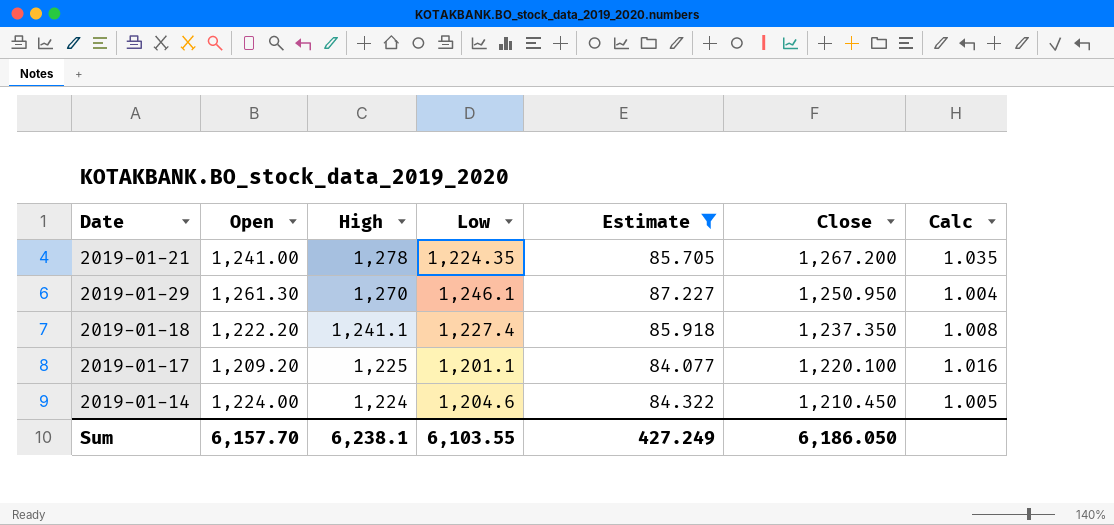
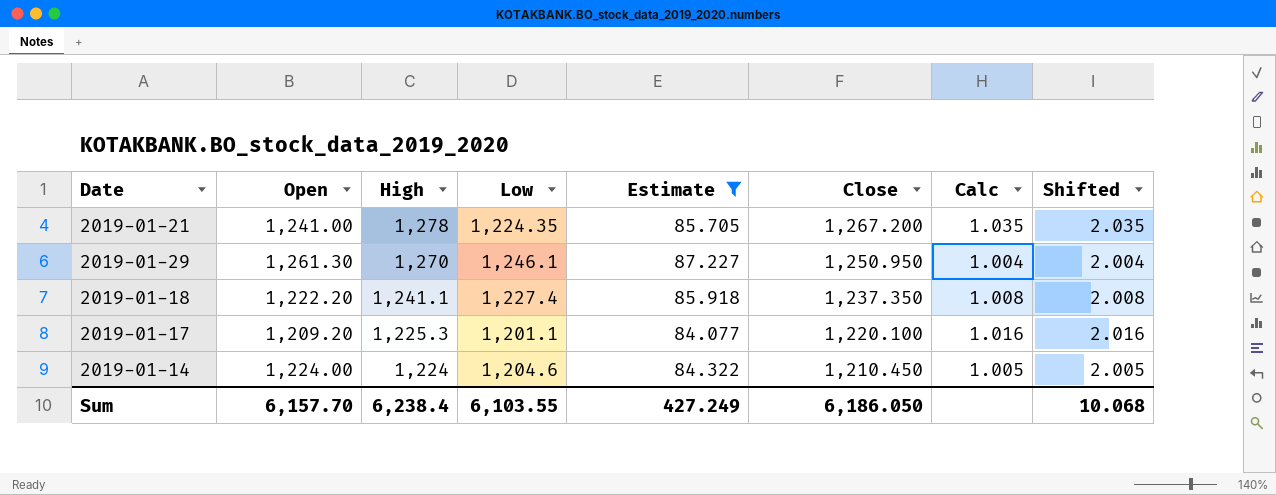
column Shifted | formula: none -> [Calc] + 1
2019-01-17 | High: 1,225 -> 1,225.3
Sum | High: 6,238.1 -> 6,238.4

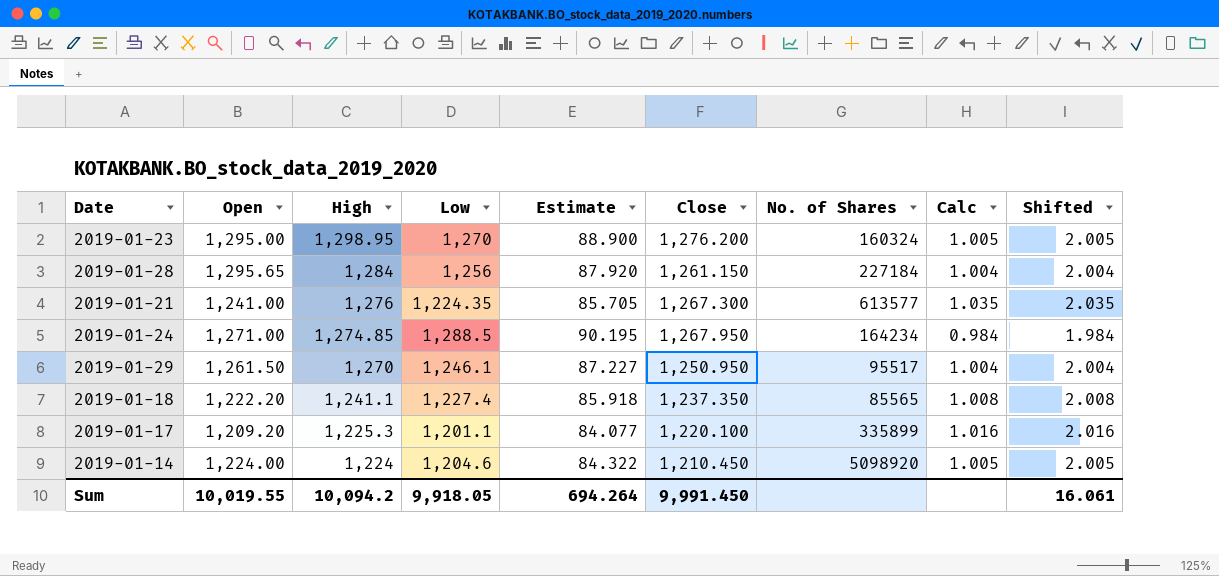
filter: Estimate <= 87.227 -> none
column No. of Shares | position: none -> 7
2019-01-21 | High: 1,278 -> 1,276
2019-01-21 | Close: 1,267.200 -> 1,267.300
2019-01-29 | Open: 1,261.30 -> 1,261.50
Sum | Open: 6,157.70 -> 10,019.55
Sum | High: 6,238.4 -> 10,094.2
Sum | Low: 6,103.55 -> 9,918.05
Sum | Estimate: 427.249 -> 694.264
Sum | Close: 6,186.050 -> 9,991.450
Sum | Shifted: 10.068 -> 16.061

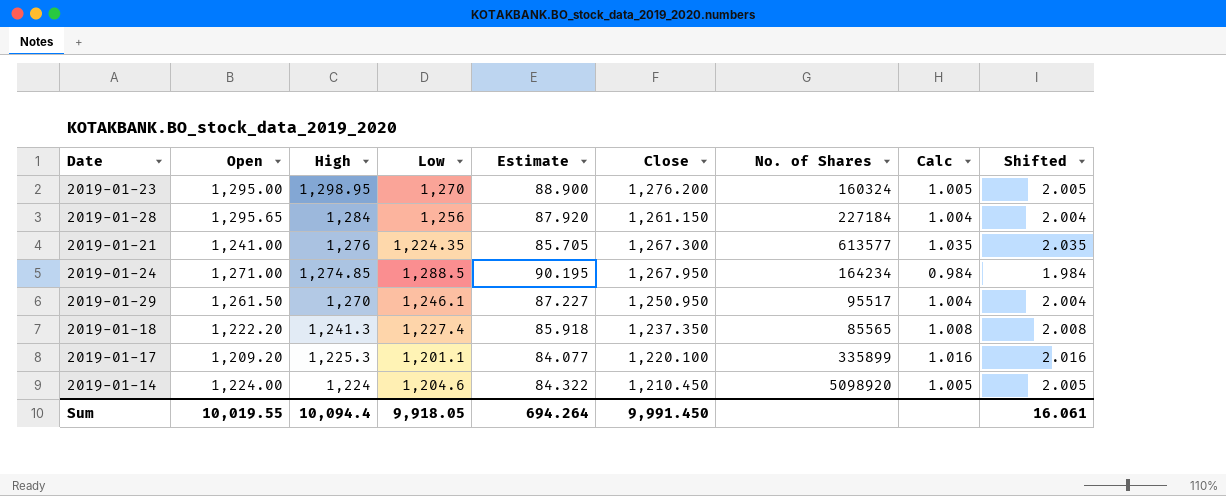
2019-01-18 | High: 1,241.1 -> 1,241.3
Sum | High: 10,094.2 -> 10,094.4

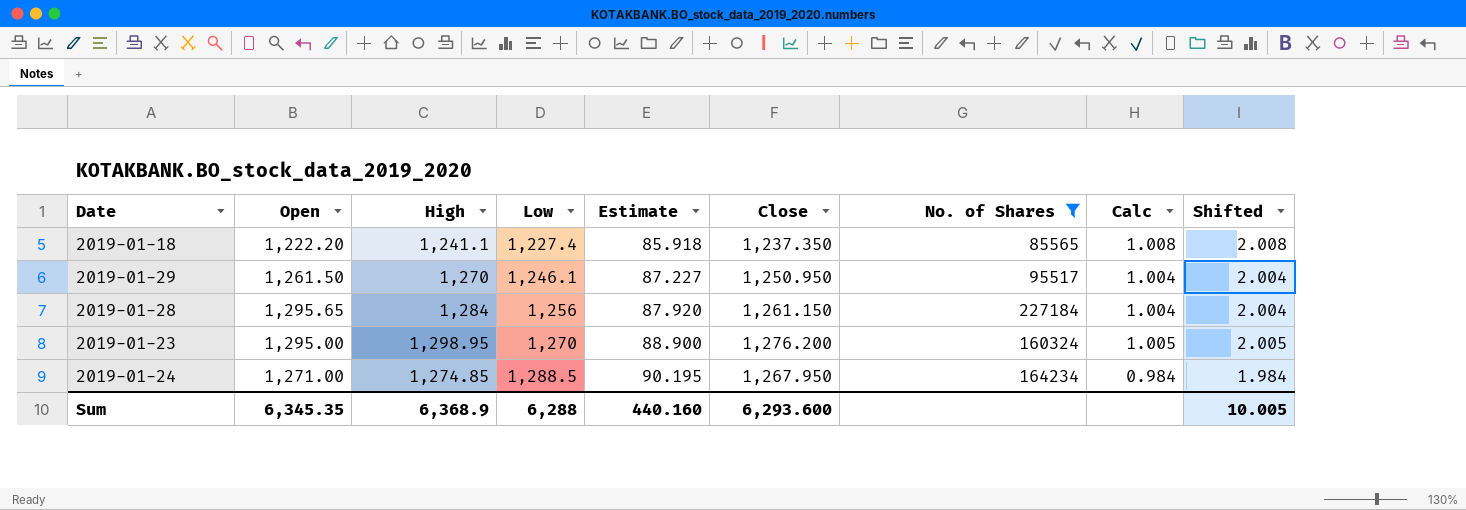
filter: none -> No. of Shares <= 227184
row order: High descending -> Low ascending
2019-01-18 | High: 1,241.3 -> 1,241.1
Sum | Open: 10,019.55 -> 6,345.35
Sum | High: 10,094.4 -> 6,368.9
Sum | Low: 9,918.05 -> 6,288
Sum | Estimate: 694.264 -> 440.160
Sum | Close: 9,991.450 -> 6,293.600
Sum | Shifted: 16.061 -> 10.005

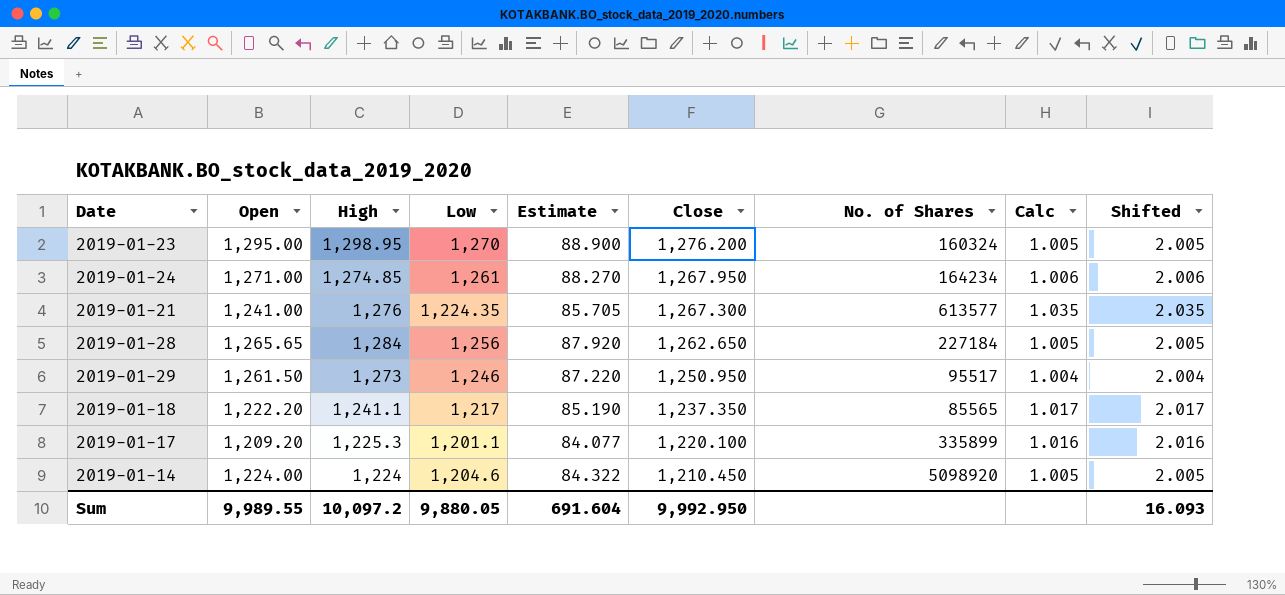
filter: No. of Shares <= 227184 -> none
row order: Low ascending -> Close descending
2019-01-24 | Low: 1,288.5 -> 1,261
2019-01-24 | Estimate: 90.195 -> 88.270
2019-01-24 | Calc: 0.984 -> 1.006
2019-01-24 | Shifted: 1.984 -> 2.006
2019-01-28 | Open: 1,295.65 -> 1,265.65
2019-01-28 | Close: 1,261.150 -> 1,262.650
2019-01-28 | Calc: 1.004 -> 1.005
2019-01-28 | Shifted: 2.004 -> 2.005
2019-01-29 | High: 1,270 -> 1,273
2019-01-29 | Low: 1,246.1 -> 1,246
2019-01-29 | Estimate: 87.227 -> 87.220
2019-01-18 | Low: 1,227.4 -> 1,217
2019-01-18 | Estimate: 85.918 -> 85.190
2019-01-18 | Calc: 1.008 -> 1.017
2019-01-18 | Shifted: 2.008 -> 2.017
Sum | Open: 6,345.35 -> 9,989.55
Sum | High: 6,368.9 -> 10,097.2
Sum | Low: 6,288 -> 9,880.05
Sum | Estimate: 440.160 -> 691.604
Sum | Close: 6,293.600 -> 9,992.950
Sum | Shifted: 10.005 -> 16.093

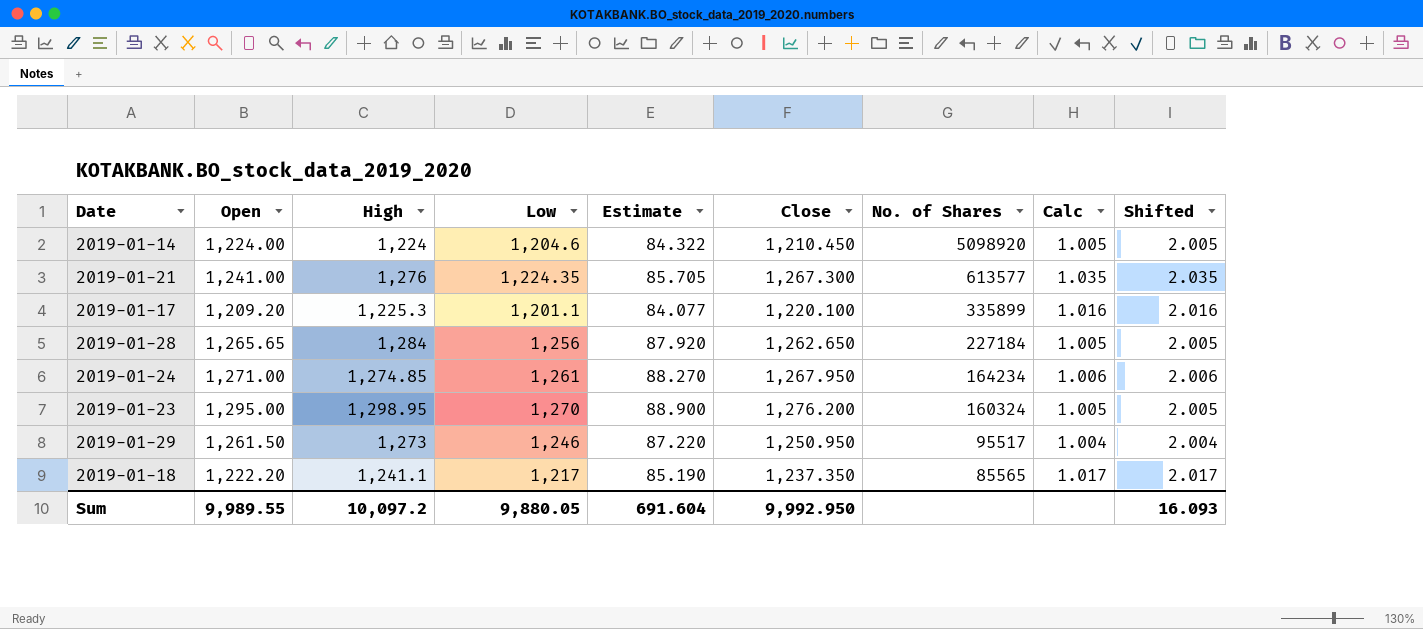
row order: Close descending -> No. of Shares descending

